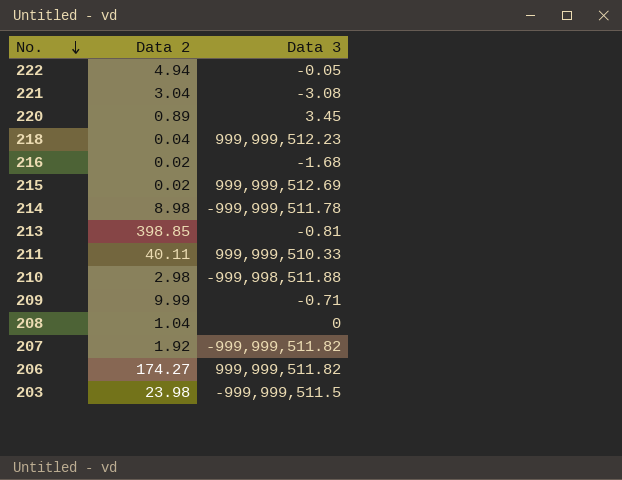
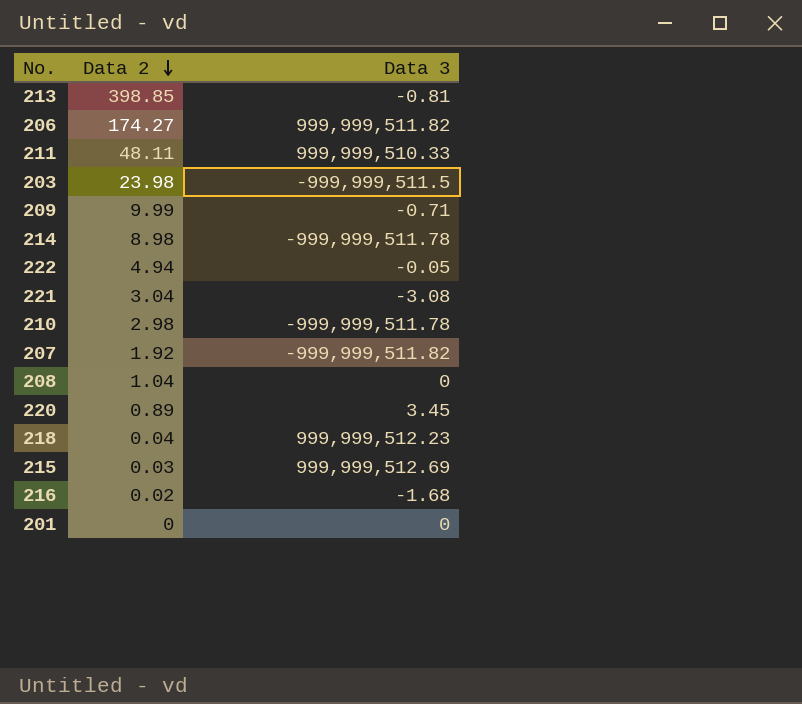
row order: No. descending -> Data 2 descending
211 | Data 2: 40.11 -> 48.11
210 | Data 3: -999,998,511.88 -> -999,999,511.78
215 | Data 2: 0.02 -> 0.03
row 201: none -> 0 | 0

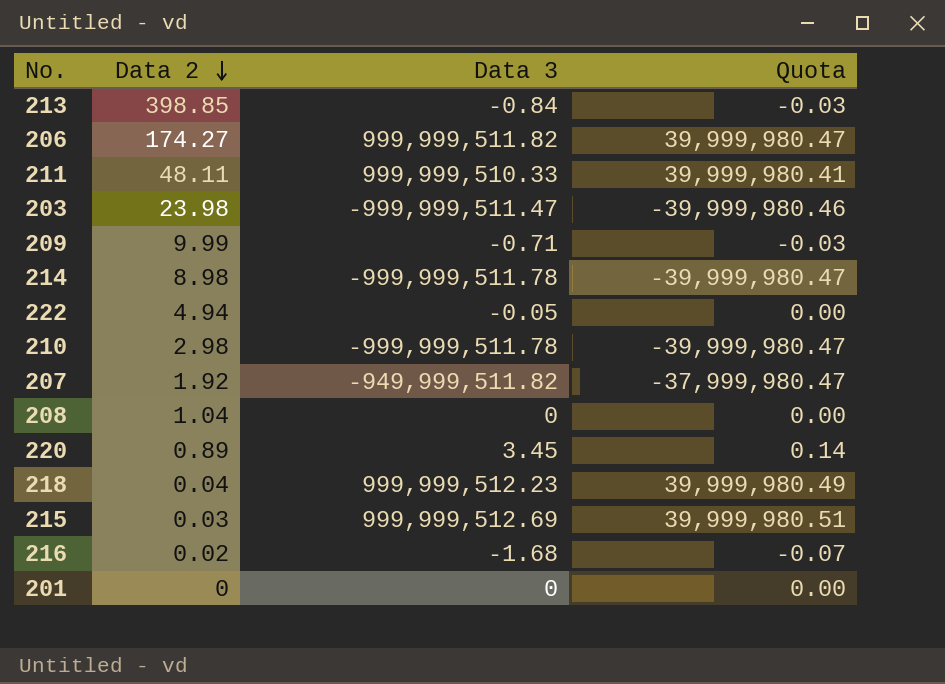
column Quota | formula: none -> [Data 3] * 0.04
row 221: 3.04 | -3.08 -> none
213 | Data 3: -0.81 -> -0.84
203 | Data 3: -999,999,511.5 -> -999,999,511.47
207 | Data 3: -999,999,511.82 -> -949,999,511.82

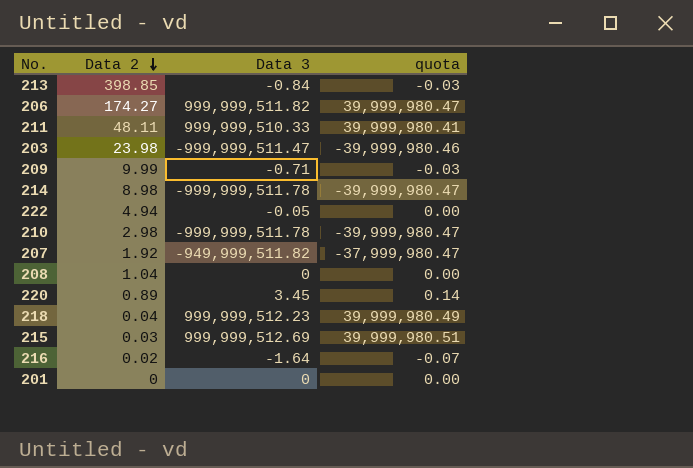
column name: Quota -> quota
216 | Data 3: -1.68 -> -1.64

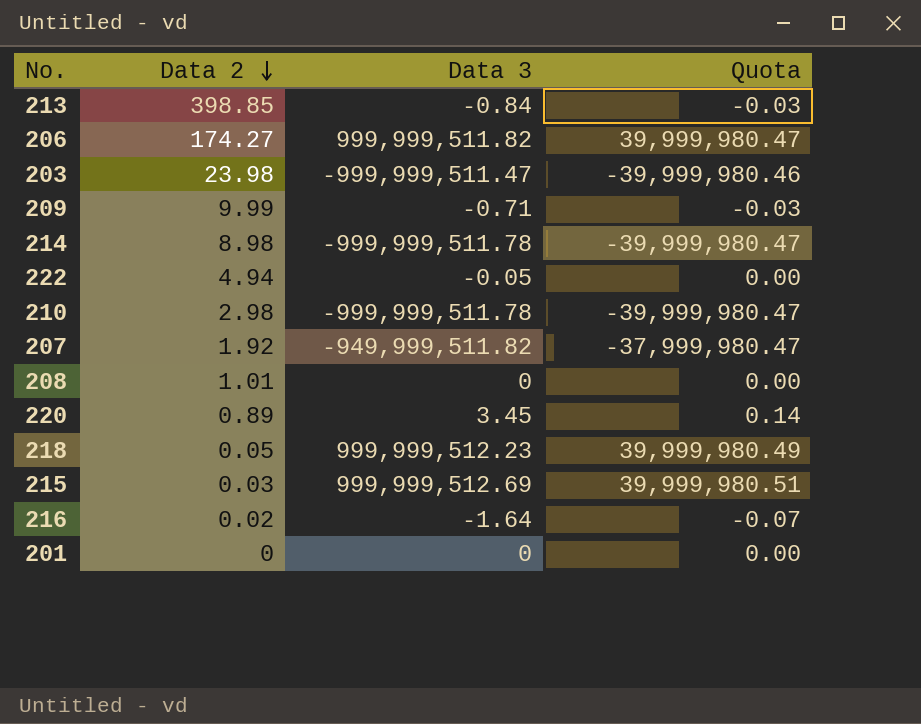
column name: quota -> Quota
row 211: 48.11 | 999,999,510.33 | 39,999,980.41 -> none
208 | Data 2: 1.04 -> 1.01
218 | Data 2: 0.04 -> 0.05

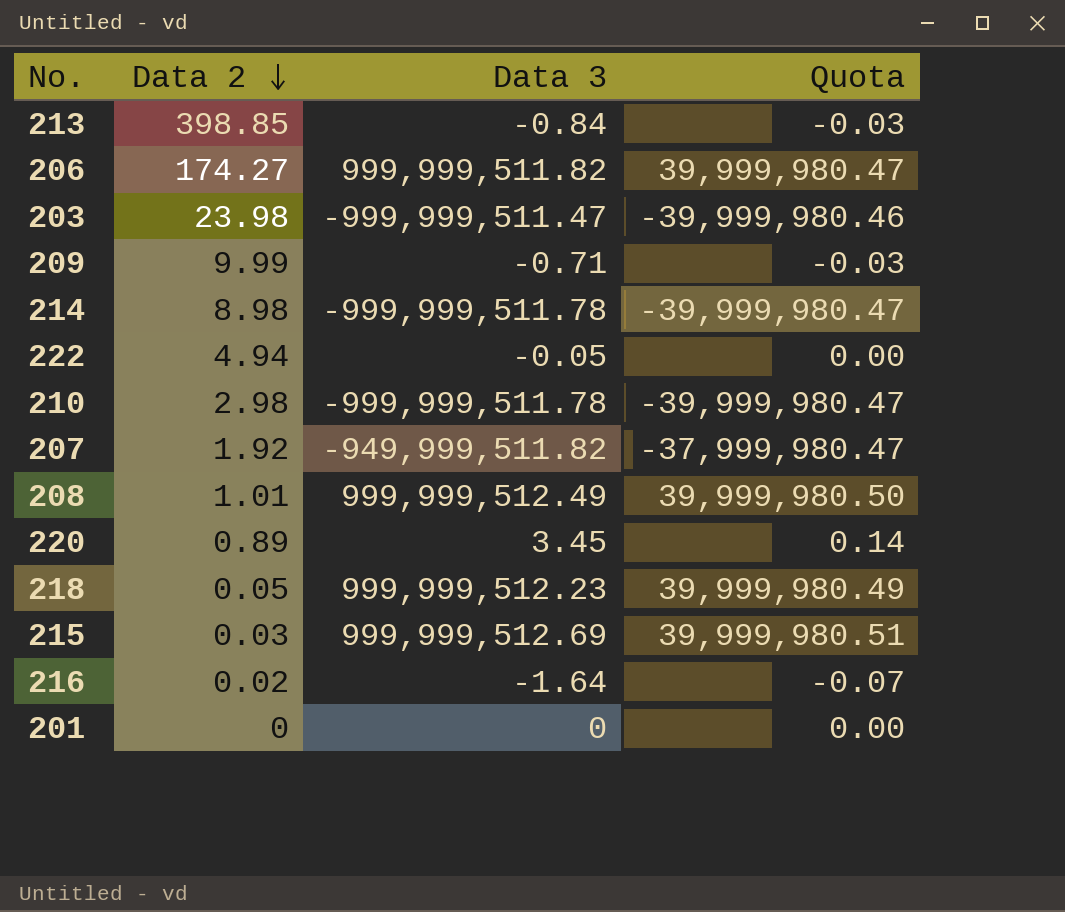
208 | Data 3: 0 -> 999,999,512.49
208 | Quota: 0.00 -> 39,999,980.50

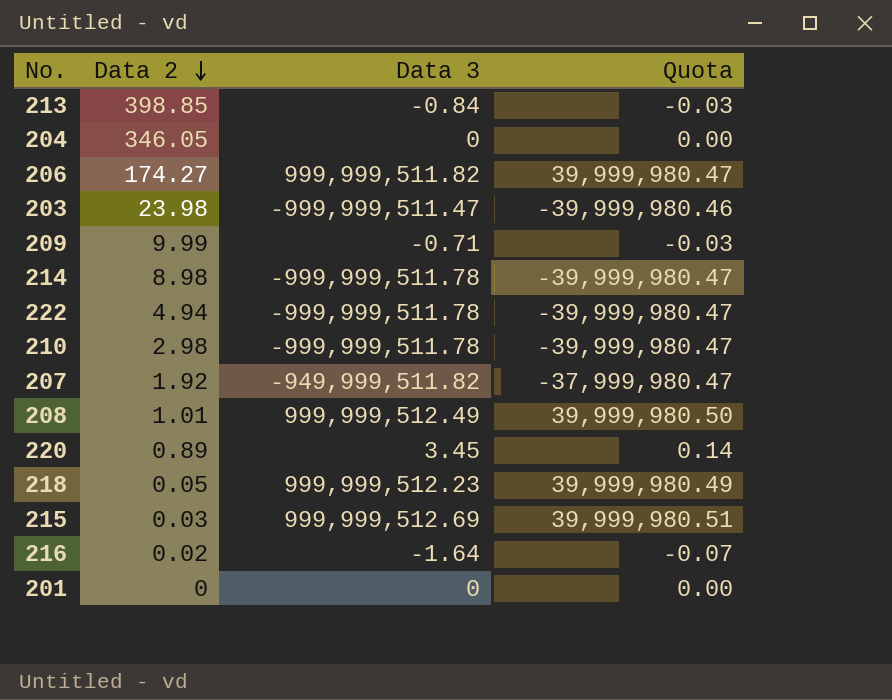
row 204: none -> 346.05 | 0 | 0.00
222 | Data 3: -0.05 -> -999,999,511.78
222 | Quota: 0.00 -> -39,999,980.47

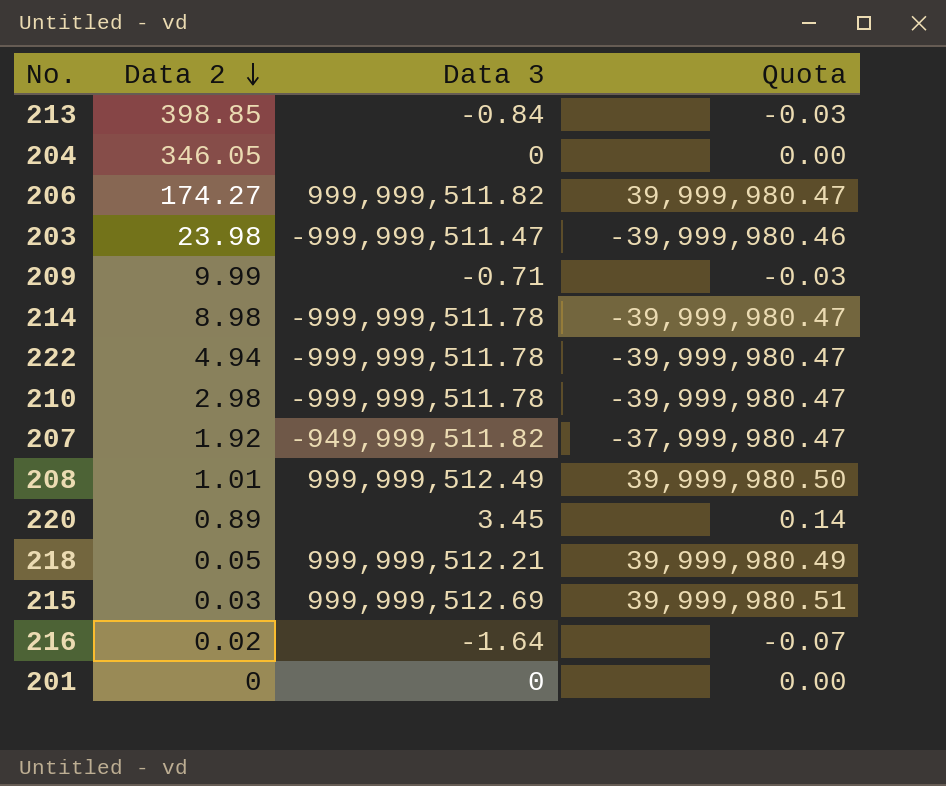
218 | Data 3: 999,999,512.23 -> 999,999,512.21

